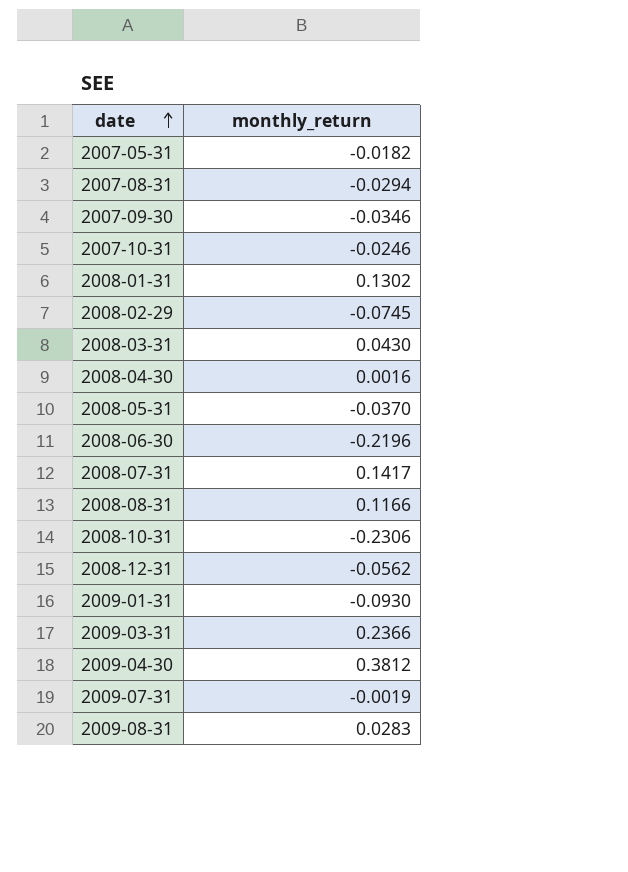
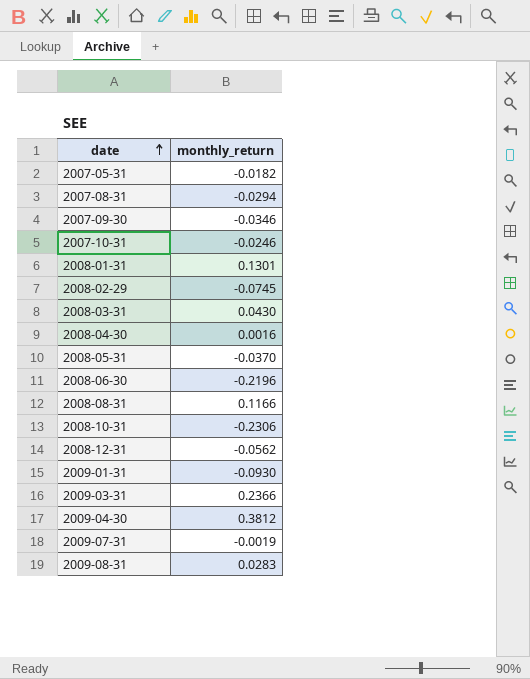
row 2008-07-31: 0.1417 -> none
2008-01-31 | monthly_return: 0.1302 -> 0.1301

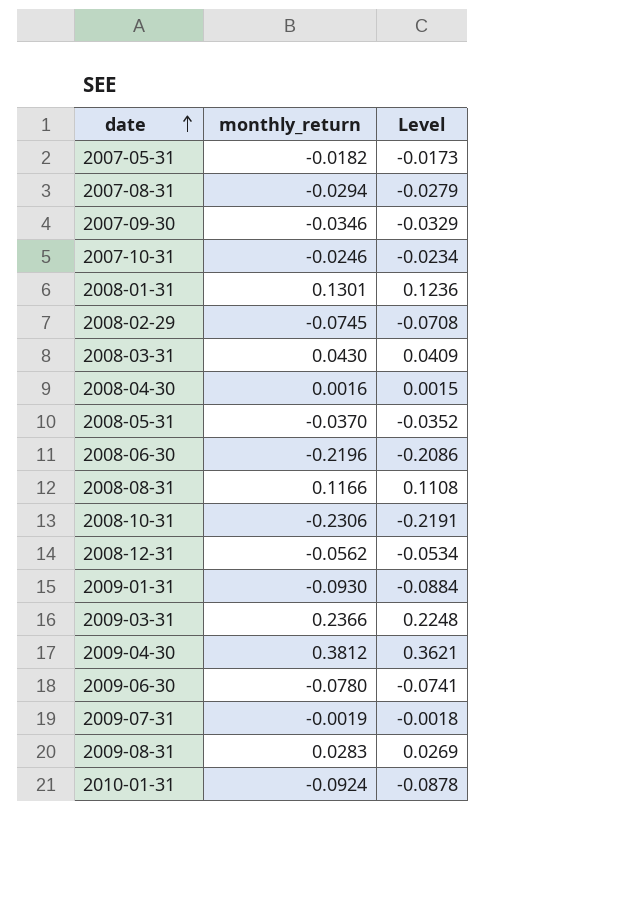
column Level | formula: none -> [monthly_return] * 0.95
row 2009-06-30: none -> -0.0780 | -0.0741
row 2010-01-31: none -> -0.0924 | -0.0878

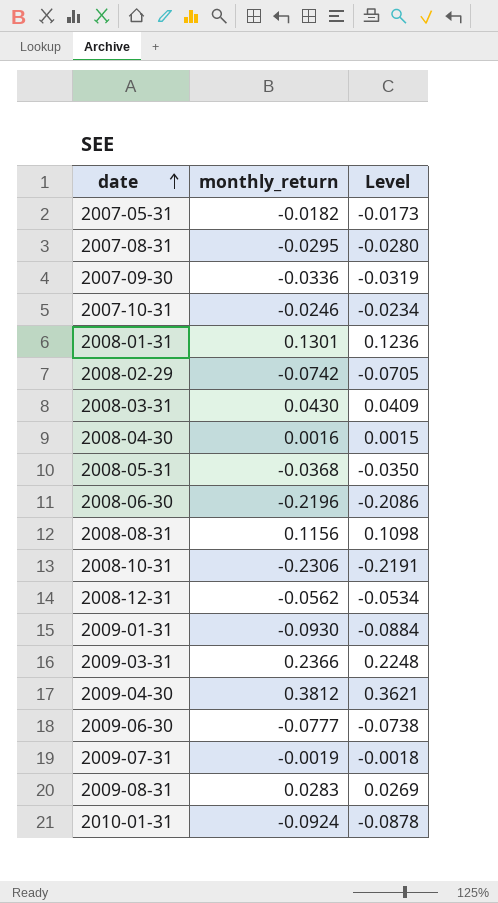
2007-08-31 | monthly_return: -0.0294 -> -0.0295
2007-08-31 | Level: -0.0279 -> -0.0280
2007-09-30 | monthly_return: -0.0346 -> -0.0336
2007-09-30 | Level: -0.0329 -> -0.0319
2008-02-29 | monthly_return: -0.0745 -> -0.0742
2008-02-29 | Level: -0.0708 -> -0.0705
2008-05-31 | monthly_return: -0.0370 -> -0.0368
2008-05-31 | Level: -0.0352 -> -0.0350
2008-08-31 | monthly_return: 0.1166 -> 0.1156
2008-08-31 | Level: 0.1108 -> 0.1098
2009-06-30 | monthly_return: -0.0780 -> -0.0777
2009-06-30 | Level: -0.0741 -> -0.0738

